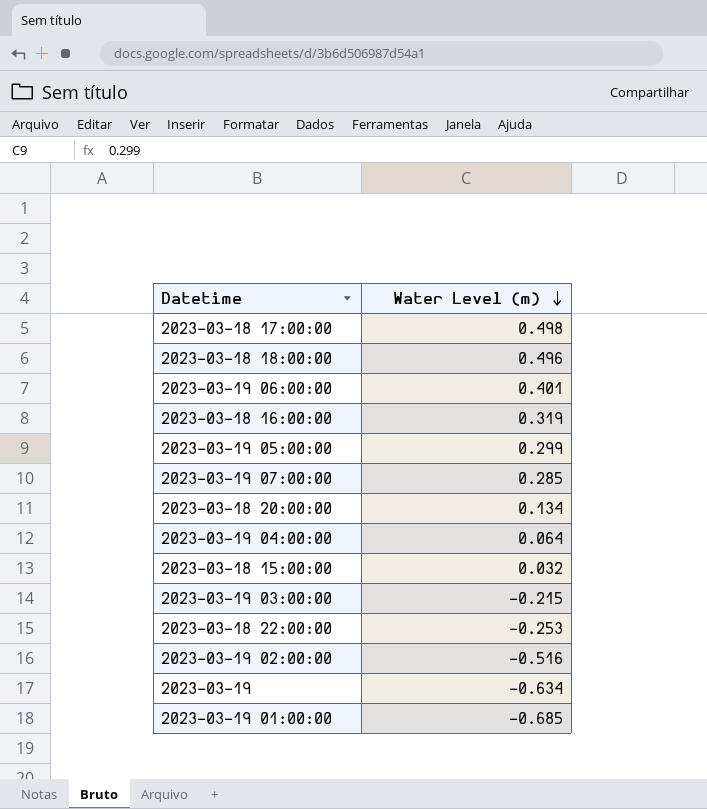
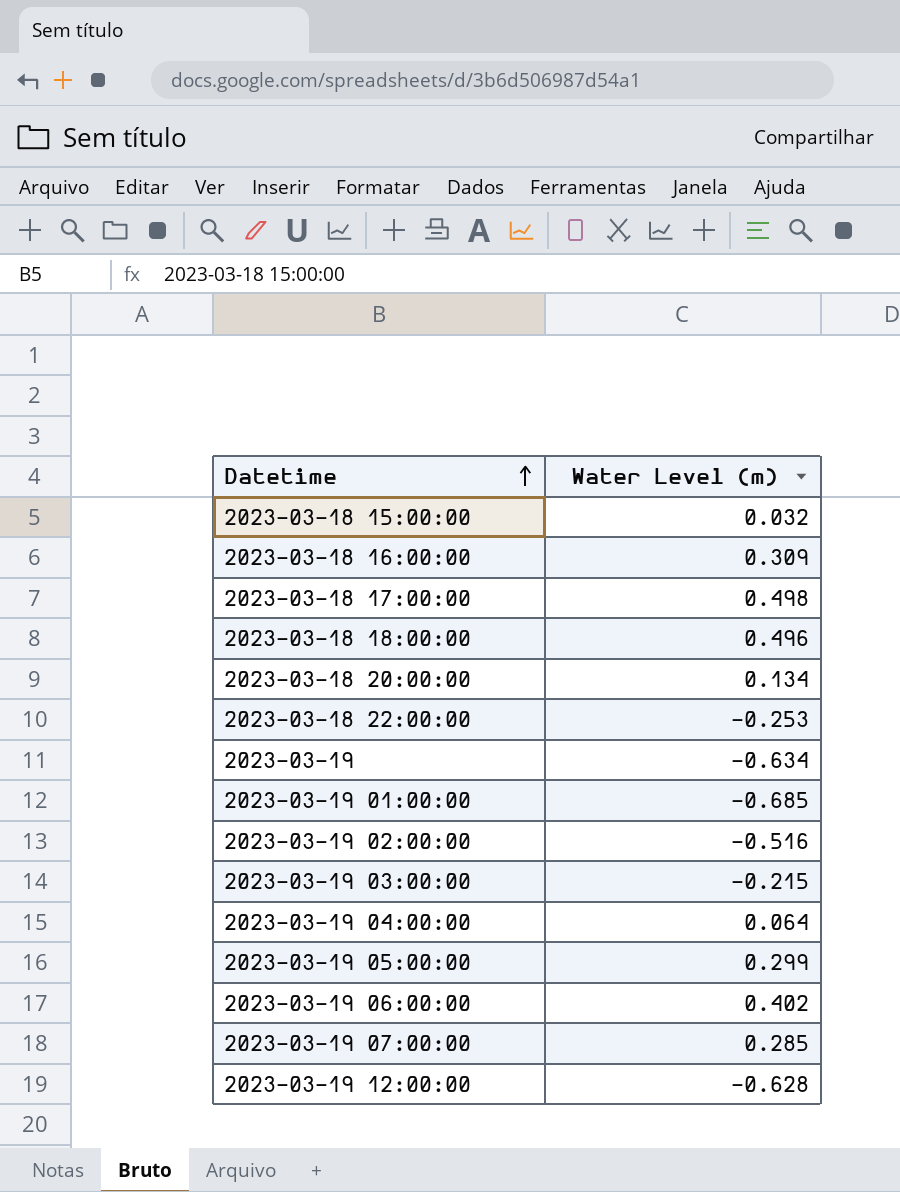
row order: Water Level (m) descending -> Datetime ascending
2023-03-18 16:00:00 | Water Level (m): 0.319 -> 0.309
2023-03-19 06:00:00 | Water Level (m): 0.401 -> 0.402
row 2023-03-19 12:00:00: none -> -0.628

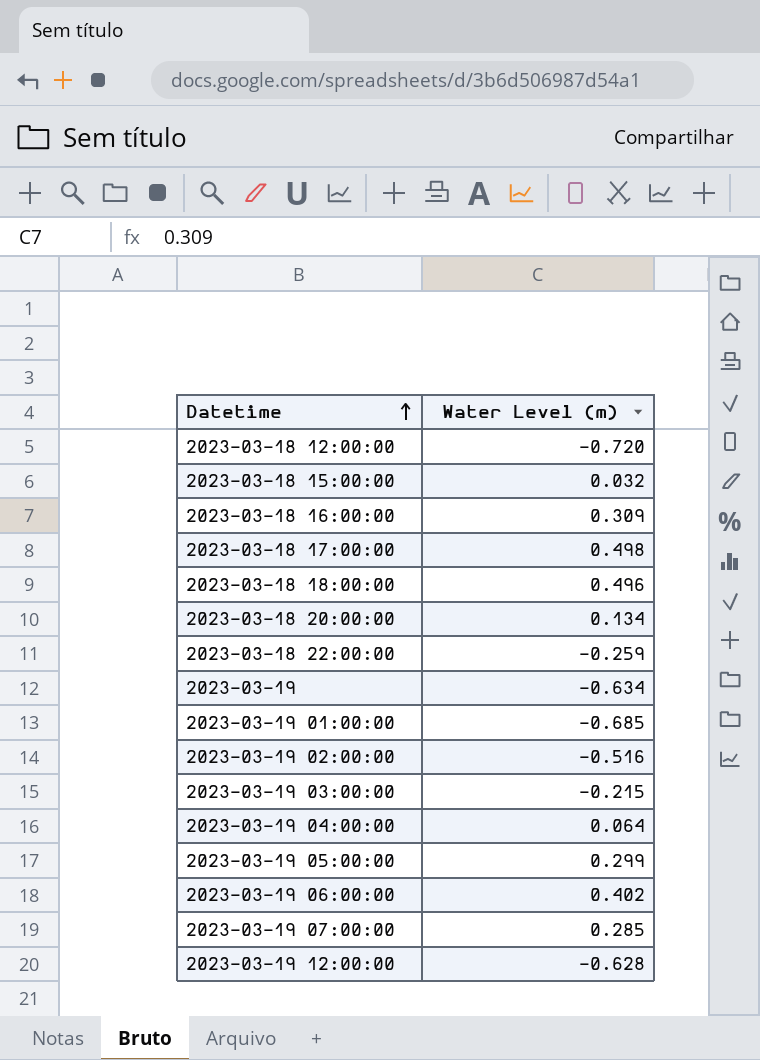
row 2023-03-18 12:00:00: none -> -0.720
2023-03-18 22:00:00 | Water Level (m): -0.253 -> -0.259

